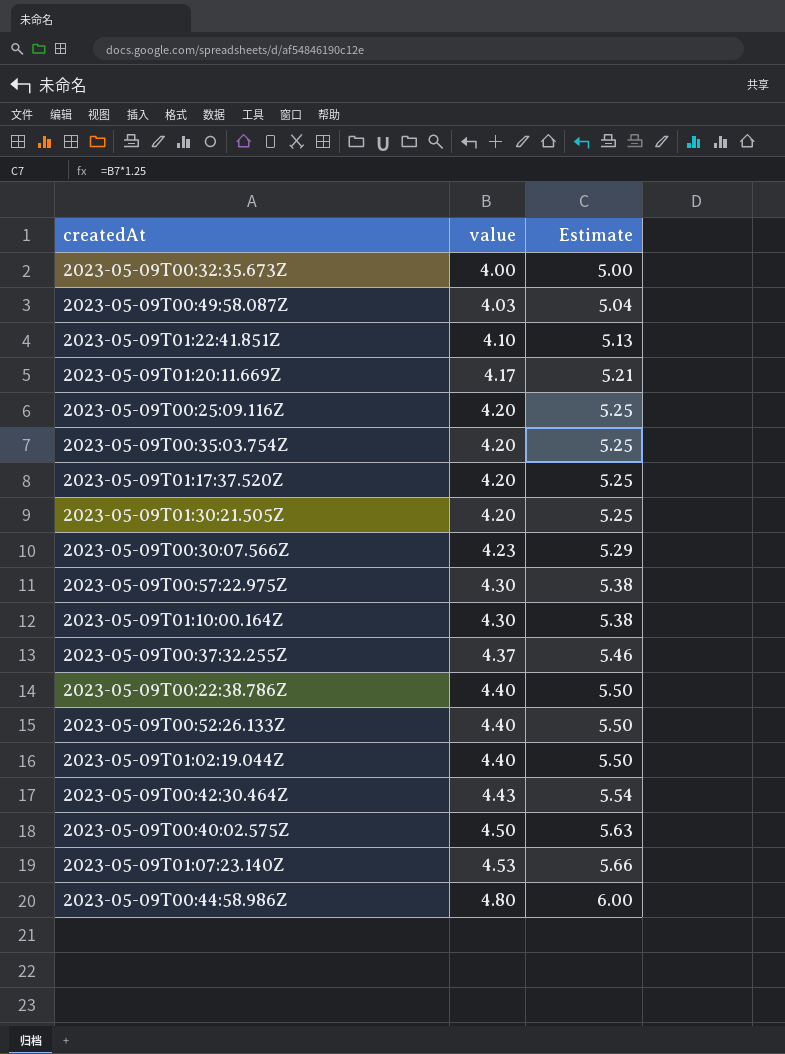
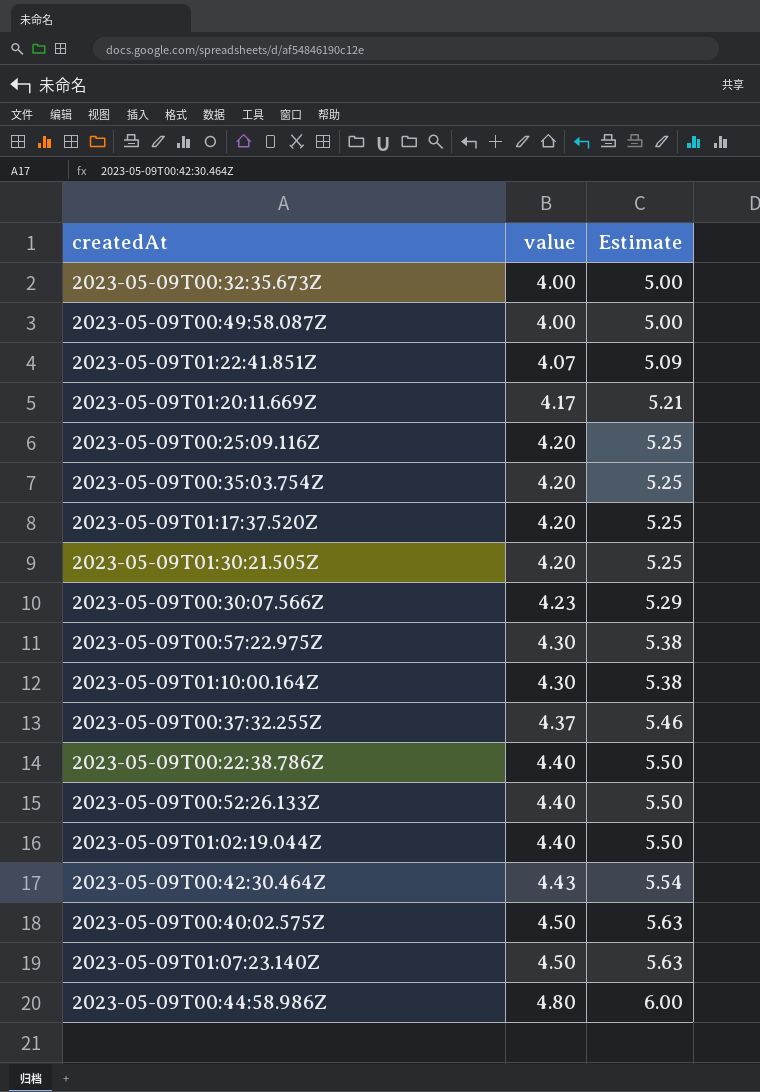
2023-05-09T00:49:58.087Z | value: 4.03 -> 4.00
2023-05-09T00:49:58.087Z | Estimate: 5.04 -> 5.00
2023-05-09T01:22:41.851Z | value: 4.10 -> 4.07
2023-05-09T01:22:41.851Z | Estimate: 5.13 -> 5.09
2023-05-09T01:07:23.140Z | value: 4.53 -> 4.50
2023-05-09T01:07:23.140Z | Estimate: 5.66 -> 5.63

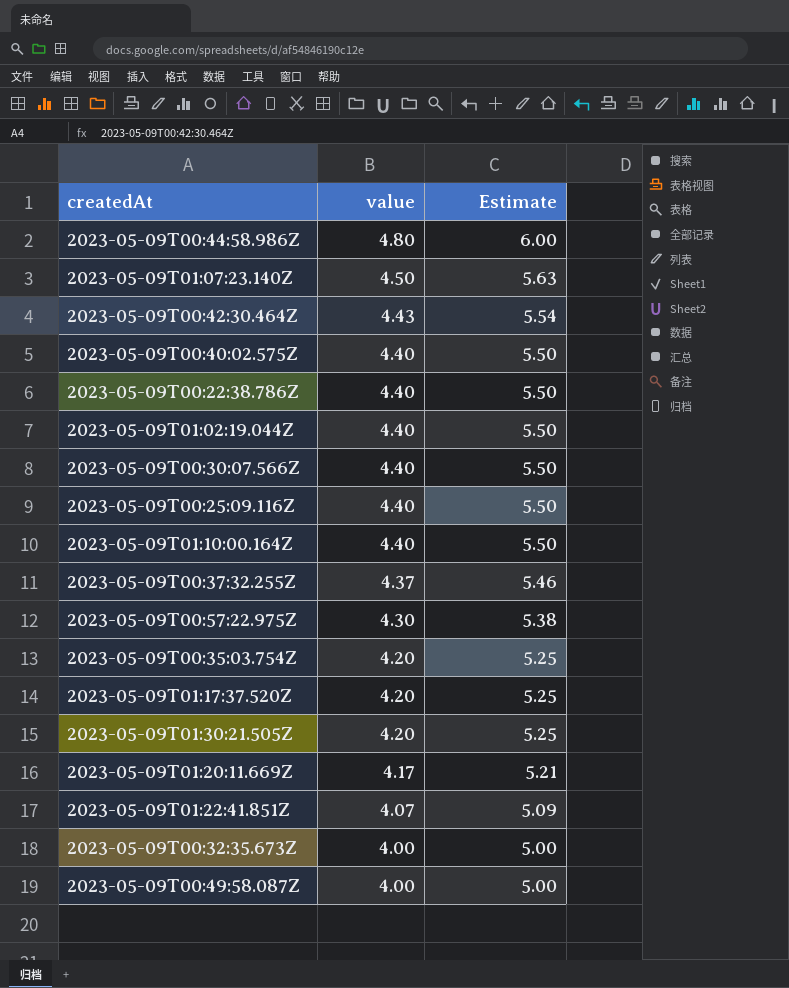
row order: value ascending -> value descending
row 2023-05-09T00:52:26.133Z: 4.40 | 5.50 -> none
2023-05-09T00:40:02.575Z | value: 4.50 -> 4.40
2023-05-09T00:40:02.575Z | Estimate: 5.63 -> 5.50
2023-05-09T00:30:07.566Z | value: 4.23 -> 4.40
2023-05-09T00:30:07.566Z | Estimate: 5.29 -> 5.50
2023-05-09T00:25:09.116Z | value: 4.20 -> 4.40
2023-05-09T00:25:09.116Z | Estimate: 5.25 -> 5.50
2023-05-09T01:10:00.164Z | value: 4.30 -> 4.40
2023-05-09T01:10:00.164Z | Estimate: 5.38 -> 5.50

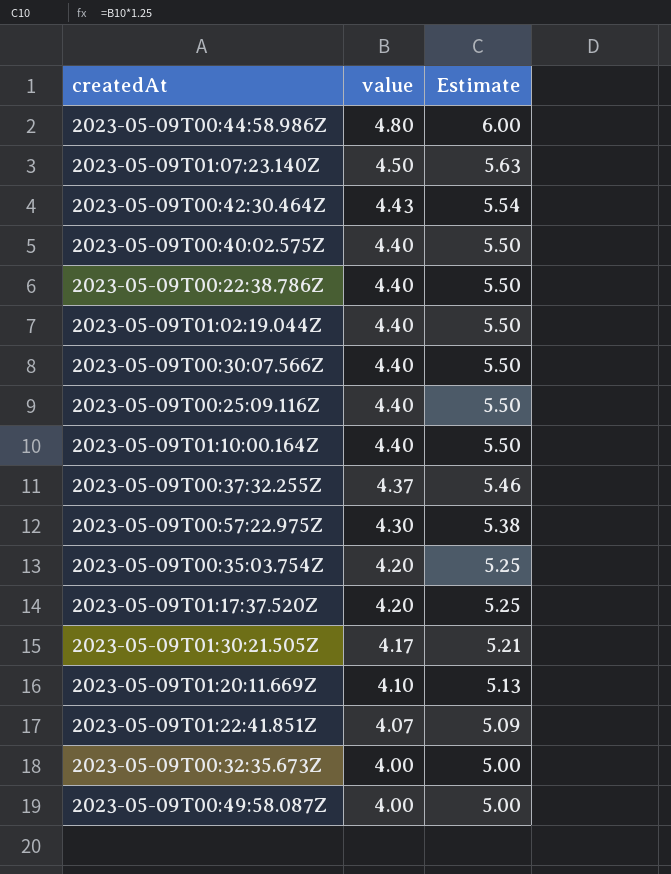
2023-05-09T01:30:21.505Z | value: 4.20 -> 4.17
2023-05-09T01:30:21.505Z | Estimate: 5.25 -> 5.21
2023-05-09T01:20:11.669Z | value: 4.17 -> 4.10
2023-05-09T01:20:11.669Z | Estimate: 5.21 -> 5.13

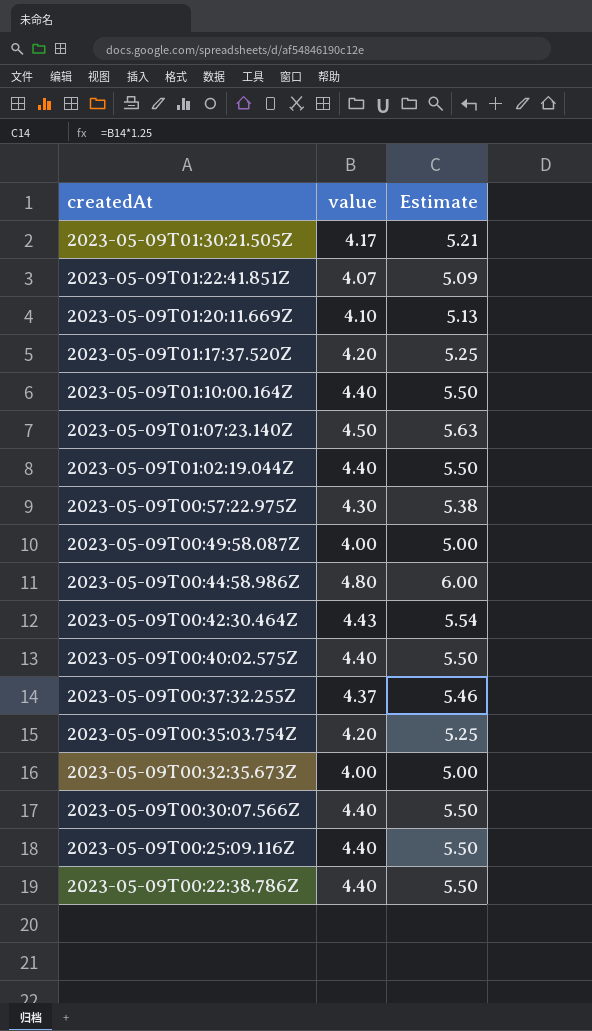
row order: value descending -> createdAt descending

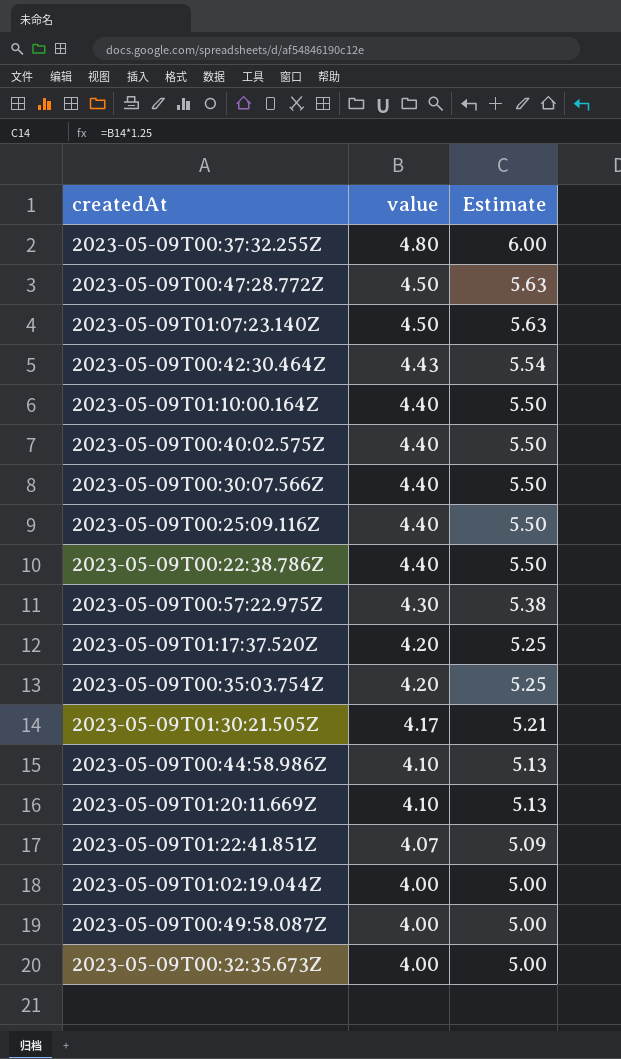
row order: createdAt descending -> value descending
2023-05-09T00:37:32.255Z | value: 4.37 -> 4.80
2023-05-09T00:37:32.255Z | Estimate: 5.46 -> 6.00
row 2023-05-09T00:47:28.772Z: none -> 4.50 | 5.63
2023-05-09T00:44:58.986Z | value: 4.80 -> 4.10
2023-05-09T00:44:58.986Z | Estimate: 6.00 -> 5.13
2023-05-09T01:02:19.044Z | value: 4.40 -> 4.00
2023-05-09T01:02:19.044Z | Estimate: 5.50 -> 5.00

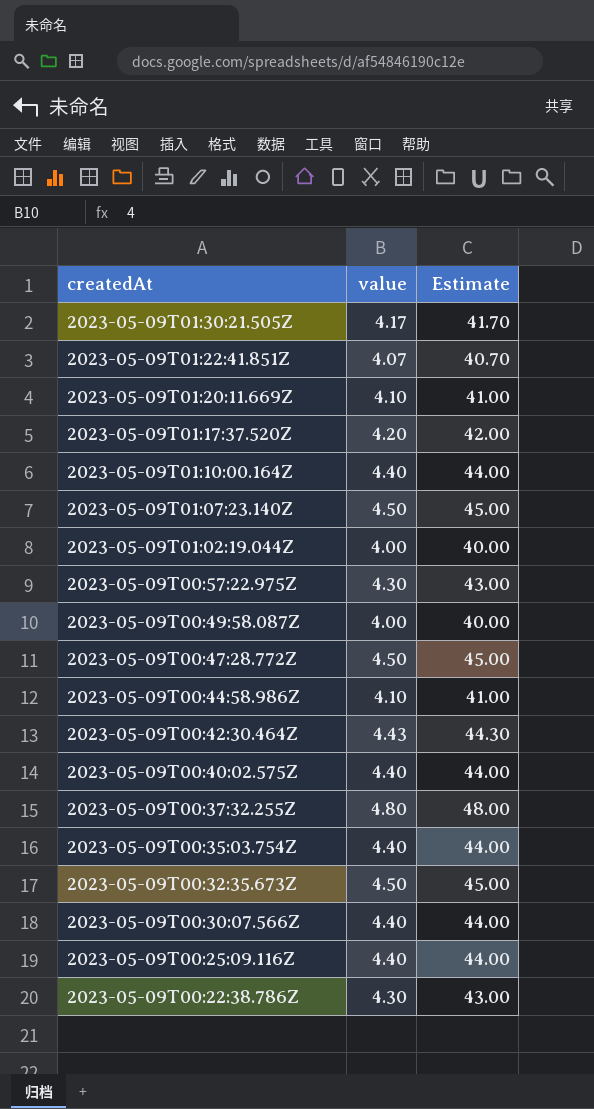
row order: value descending -> createdAt descending
column Estimate | formula: [value] * 1.25 -> [value] * 10
2023-05-09T00:35:03.754Z | value: 4.20 -> 4.40
2023-05-09T00:32:35.673Z | value: 4.00 -> 4.50
2023-05-09T00:22:38.786Z | value: 4.40 -> 4.30

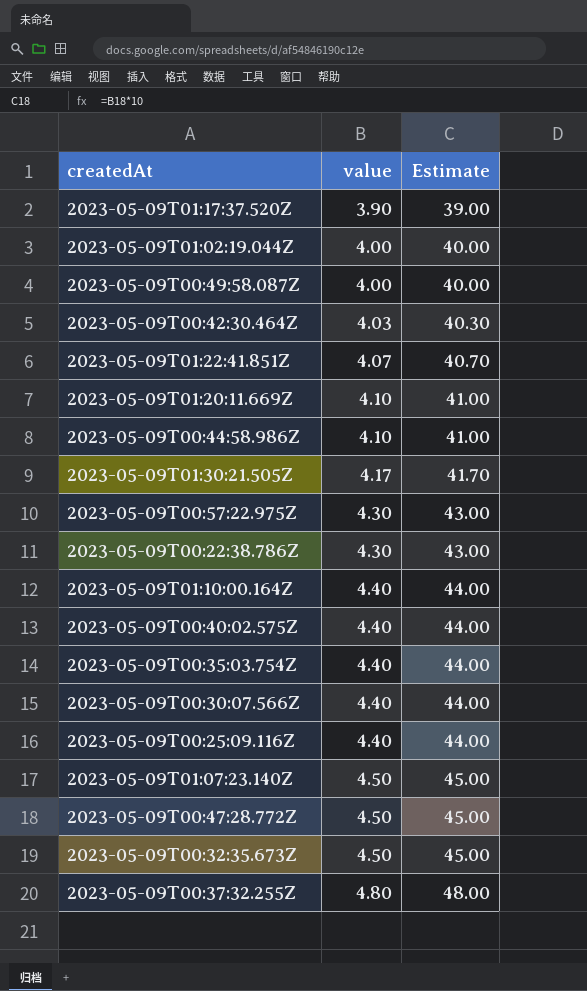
row order: createdAt descending -> value ascending
2023-05-09T01:17:37.520Z | value: 4.20 -> 3.90
2023-05-09T01:17:37.520Z | Estimate: 42.00 -> 39.00
2023-05-09T00:42:30.464Z | value: 4.43 -> 4.03
2023-05-09T00:42:30.464Z | Estimate: 44.30 -> 40.30

